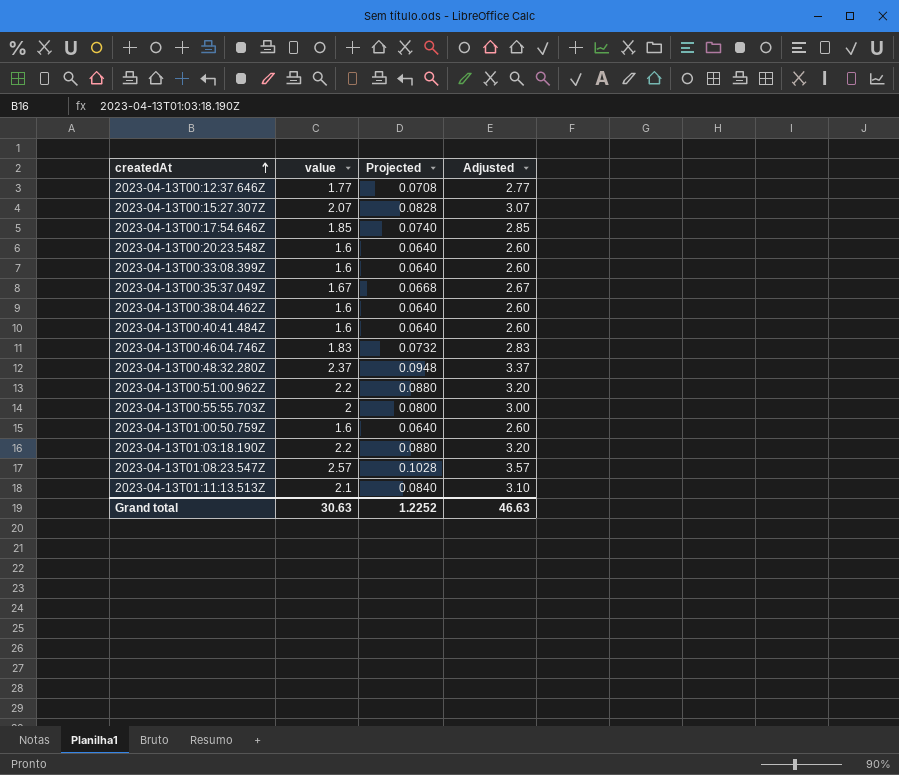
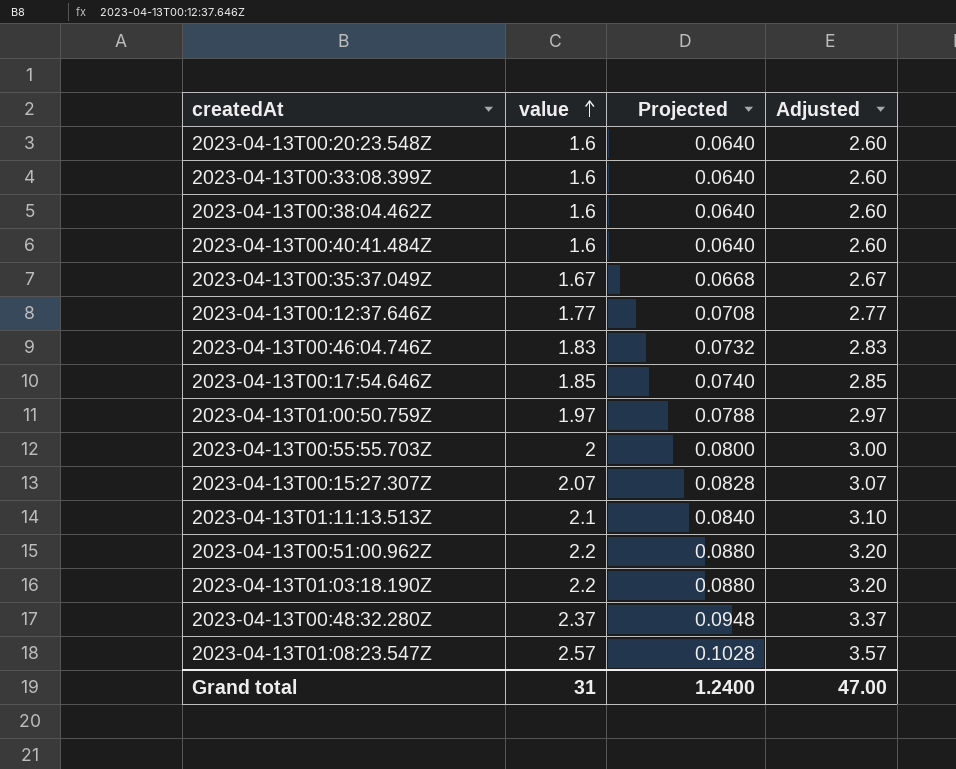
row order: createdAt ascending -> value ascending
2023-04-13T01:00:50.759Z | value: 1.6 -> 1.97
2023-04-13T01:00:50.759Z | Projected: 0.0640 -> 0.0788
2023-04-13T01:00:50.759Z | Adjusted: 2.60 -> 2.97
Grand total | value: 30.63 -> 31
Grand total | Projected: 1.2252 -> 1.2400
Grand total | Adjusted: 46.63 -> 47.00

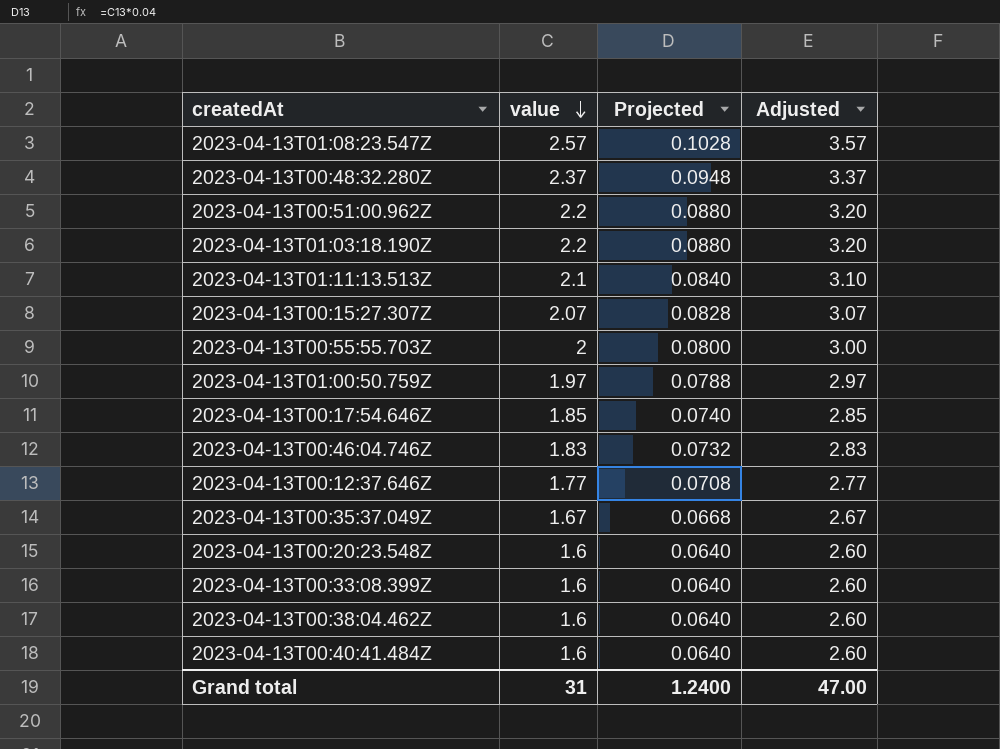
row order: value ascending -> value descending

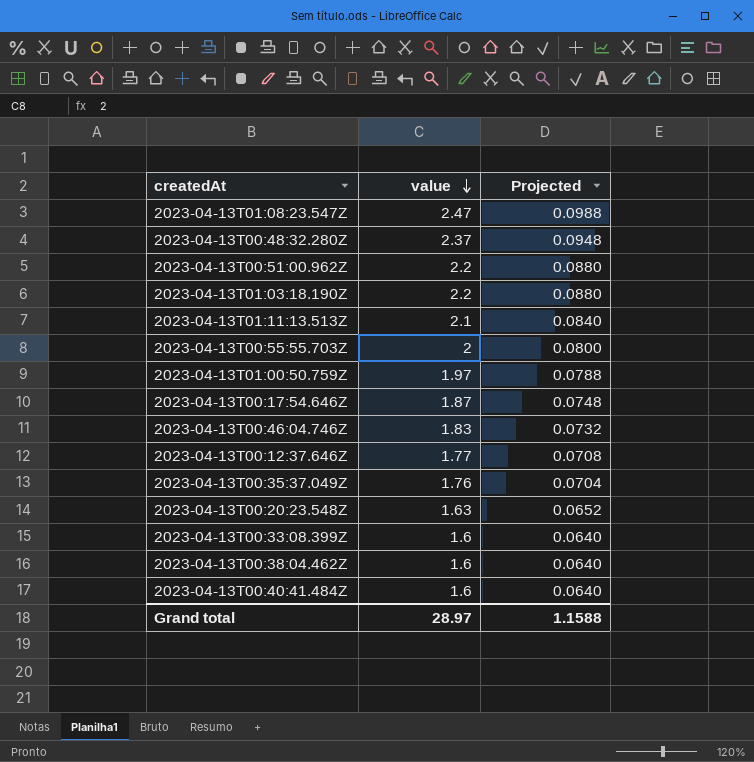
column Adjusted | formula: [value] + 1 -> none
row 2023-04-13T00:15:27.307Z: 2.07 | 0.0828 | 3.07 -> none
2023-04-13T01:08:23.547Z | value: 2.57 -> 2.47
2023-04-13T01:08:23.547Z | Projected: 0.1028 -> 0.0988
2023-04-13T00:17:54.646Z | value: 1.85 -> 1.87
2023-04-13T00:17:54.646Z | Projected: 0.0740 -> 0.0748
2023-04-13T00:35:37.049Z | value: 1.67 -> 1.76
2023-04-13T00:35:37.049Z | Projected: 0.0668 -> 0.0704
2023-04-13T00:20:23.548Z | value: 1.6 -> 1.63
2023-04-13T00:20:23.548Z | Projected: 0.0640 -> 0.0652
Grand total | value: 31 -> 28.97
Grand total | Projected: 1.2400 -> 1.1588

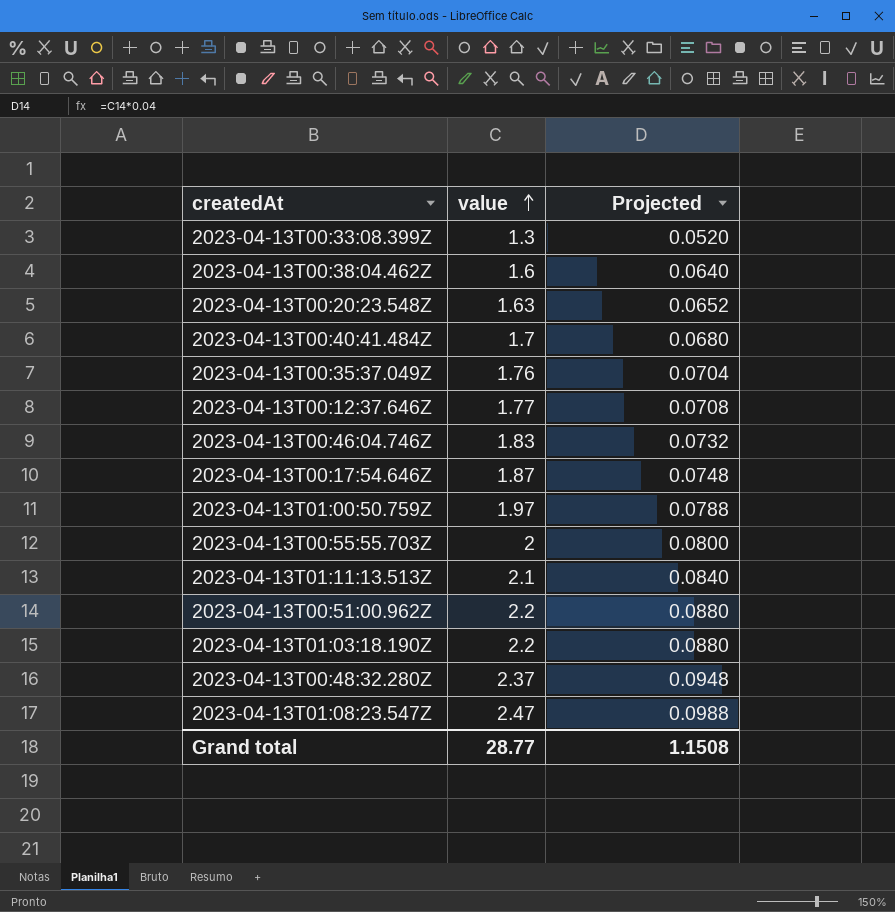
row order: value descending -> value ascending
2023-04-13T00:33:08.399Z | value: 1.6 -> 1.3
2023-04-13T00:33:08.399Z | Projected: 0.0640 -> 0.0520
2023-04-13T00:40:41.484Z | value: 1.6 -> 1.7
2023-04-13T00:40:41.484Z | Projected: 0.0640 -> 0.0680
Grand total | value: 28.97 -> 28.77
Grand total | Projected: 1.1588 -> 1.1508

